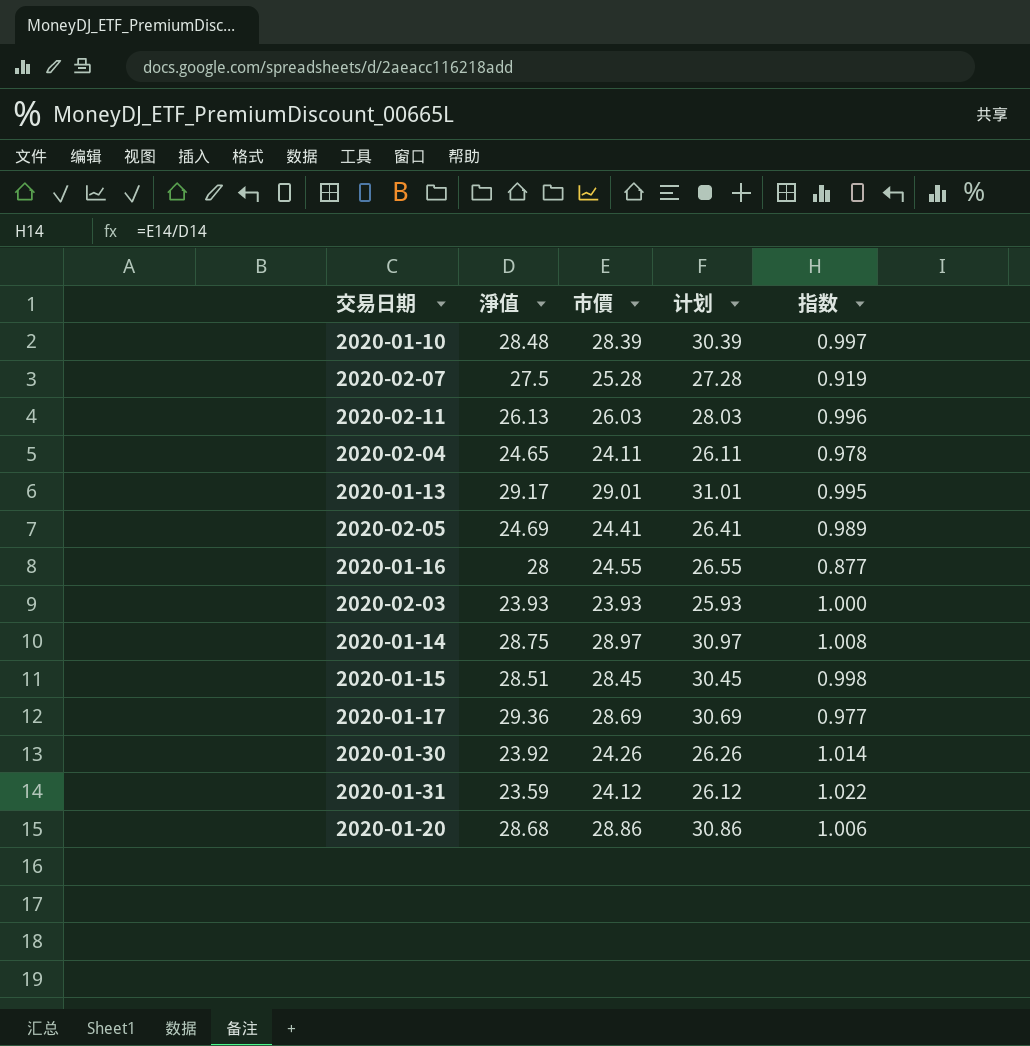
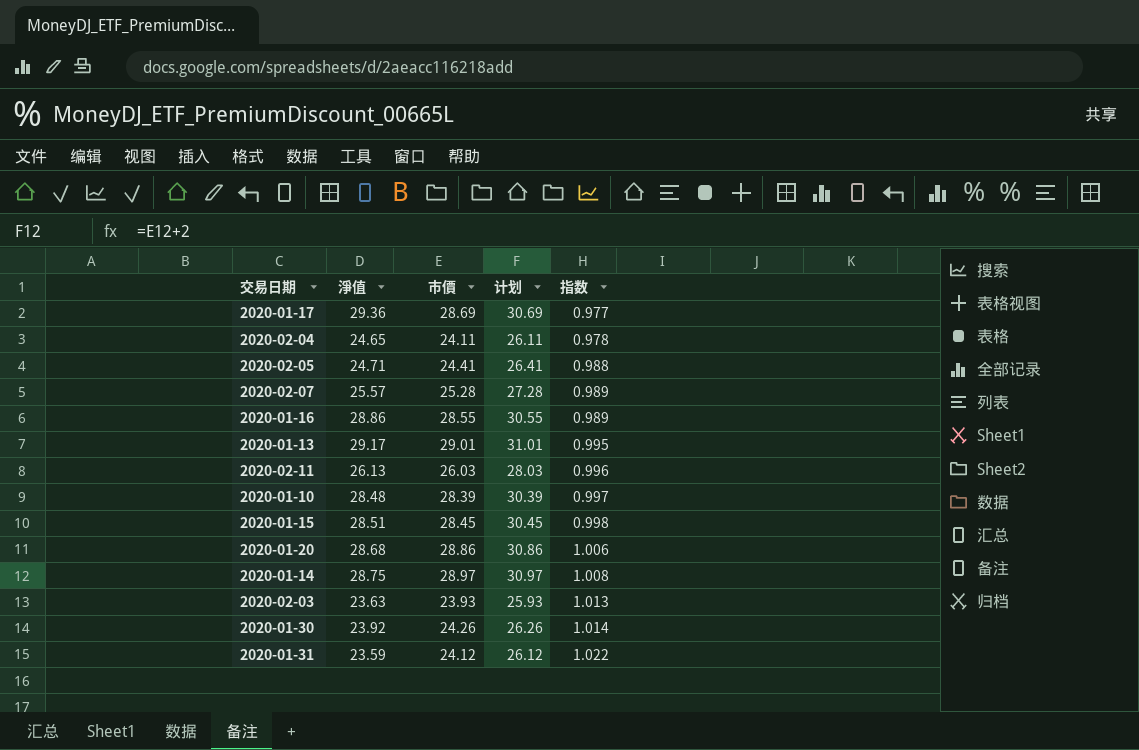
row order: none -> 指数 ascending
2020-02-05 | 淨值: 24.69 -> 24.71
2020-02-05 | 指数: 0.989 -> 0.988
2020-02-07 | 淨值: 27.5 -> 25.57
2020-02-07 | 指数: 0.919 -> 0.989
2020-01-16 | 淨值: 28 -> 28.86
2020-01-16 | 市價: 24.55 -> 28.55
2020-01-16 | 计划: 26.55 -> 30.55
2020-01-16 | 指数: 0.877 -> 0.989
2020-02-03 | 淨值: 23.93 -> 23.63
2020-02-03 | 指数: 1.000 -> 1.013

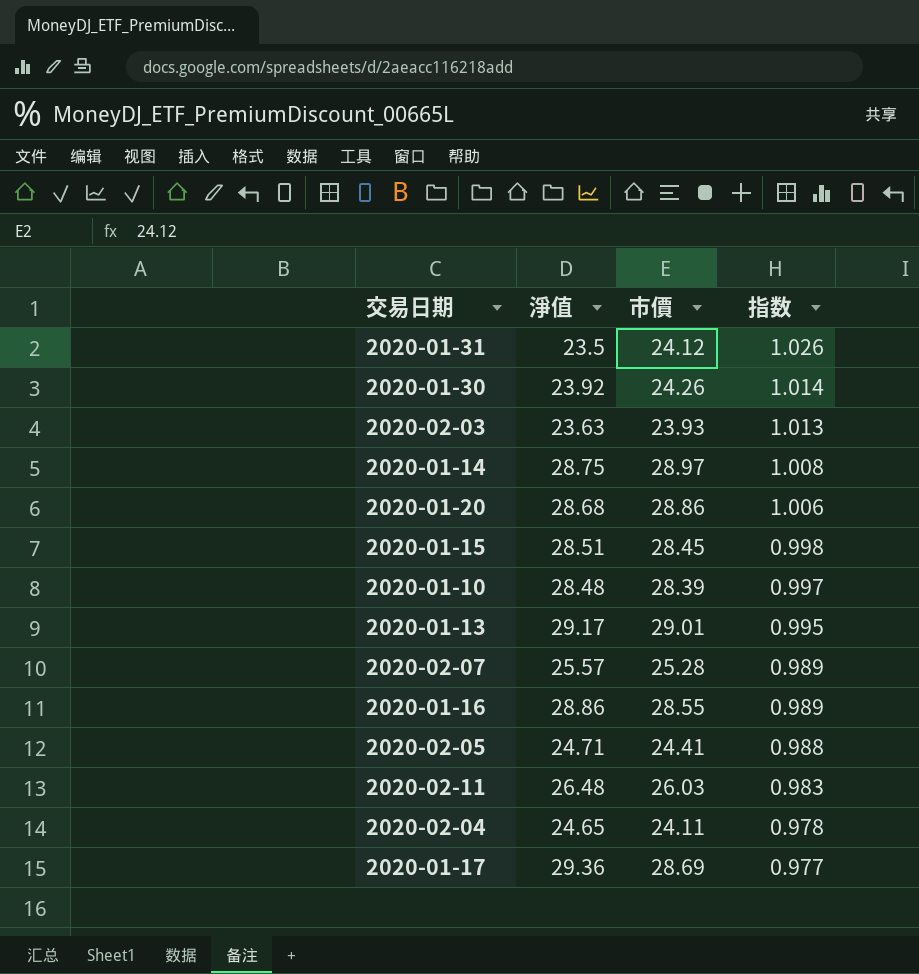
row order: 指数 ascending -> 指数 descending
column 计划 | formula: [市價] + 2 -> none
2020-01-31 | 淨值: 23.59 -> 23.5
2020-01-31 | 指数: 1.022 -> 1.026
2020-02-11 | 淨值: 26.13 -> 26.48
2020-02-11 | 指数: 0.996 -> 0.983

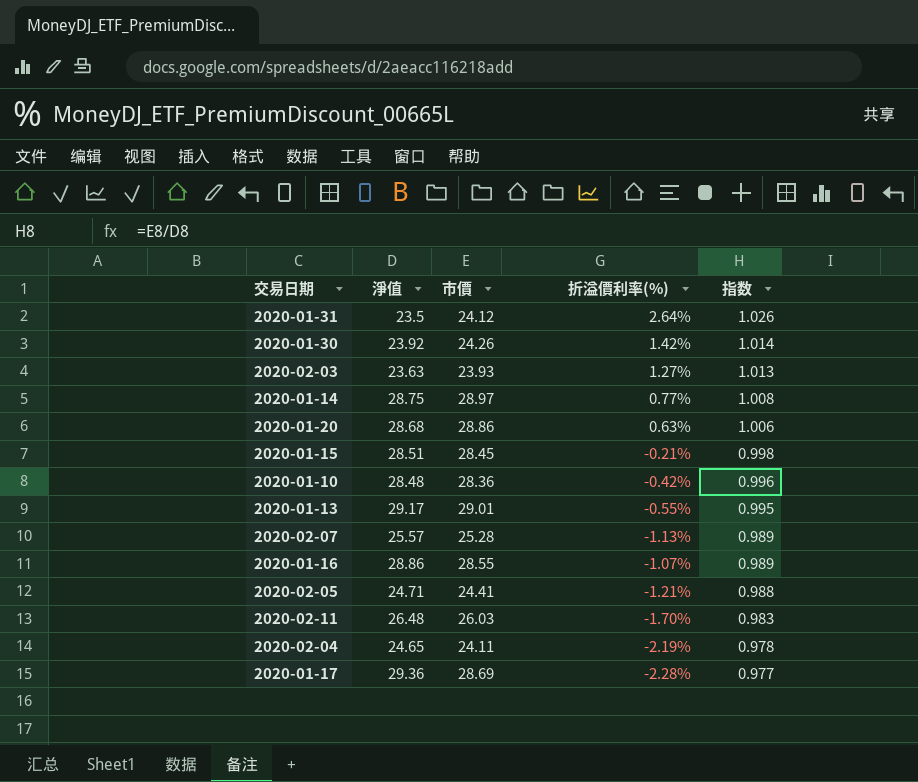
column 折溢價利率(%) | formula: none -> ([市價] - [淨值]) / [淨值]
2020-01-10 | 市價: 28.39 -> 28.36
2020-01-10 | 指数: 0.997 -> 0.996

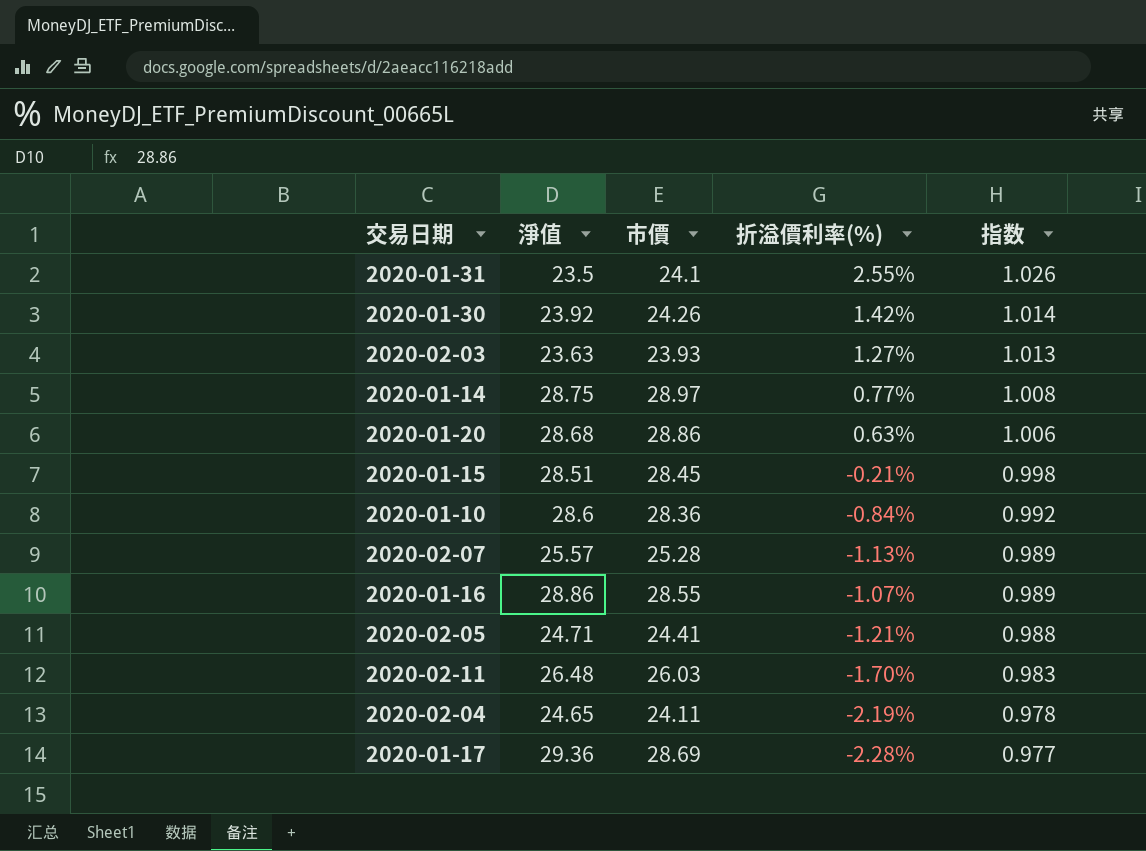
row 2020-01-13: 29.17 | 29.01 | -0.55% | 0.995 -> none
2020-01-31 | 市價: 24.12 -> 24.1
2020-01-31 | 折溢價利率(%): 2.64% -> 2.55%
2020-01-10 | 淨值: 28.48 -> 28.6
2020-01-10 | 折溢價利率(%): -0.42% -> -0.84%
2020-01-10 | 指数: 0.996 -> 0.992

